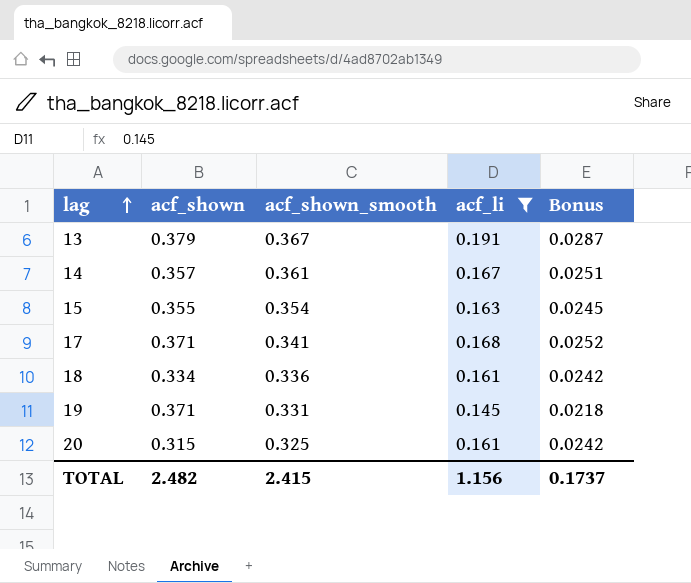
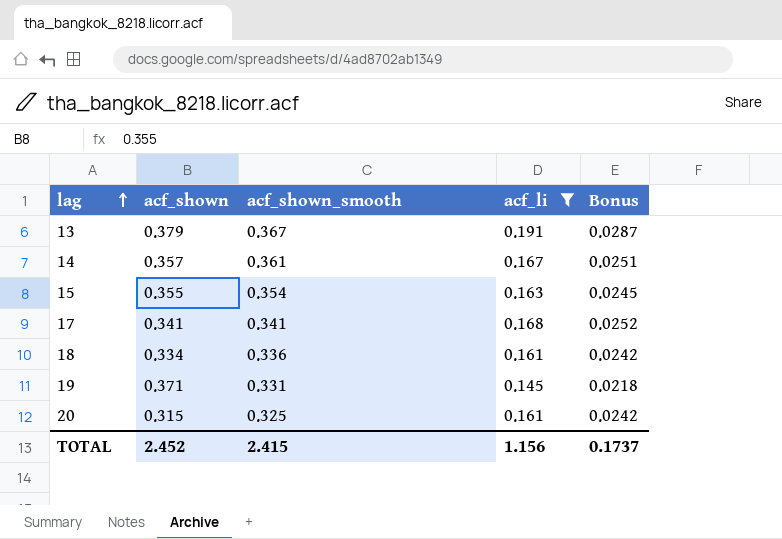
17 | acf_shown: 0.371 -> 0.341
TOTAL | acf_shown: 2.482 -> 2.452

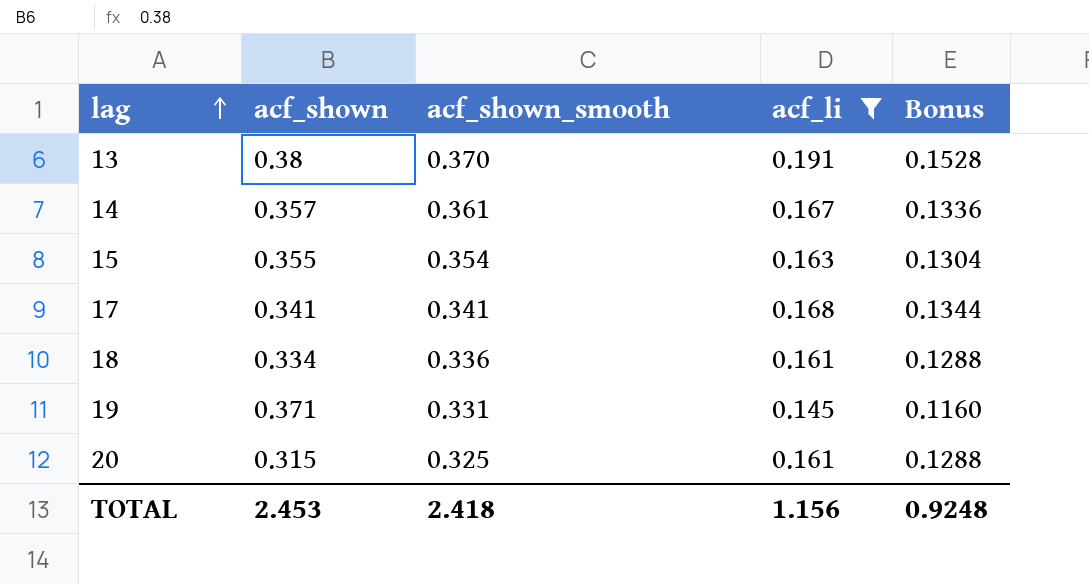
column Bonus | formula: [acf_li] * 0.15 -> [acf_li] * 0.8
13 | acf_shown: 0.379 -> 0.38
13 | acf_shown_smooth: 0.367 -> 0.370
TOTAL | acf_shown: 2.452 -> 2.453
TOTAL | acf_shown_smooth: 2.415 -> 2.418
TOTAL | Bonus: 0.1737 -> 0.9248

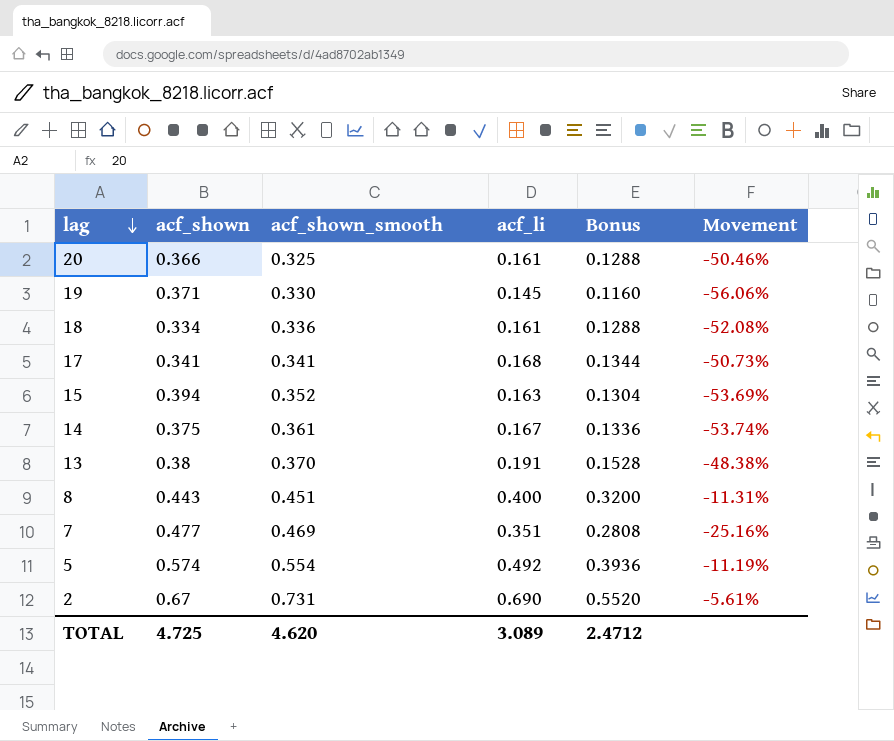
filter: acf_li <= 0.191 -> none
row order: lag ascending -> lag descending
column Movement | formula: none -> ([acf_li] - [acf_shown_smooth]) / [acf_shown_smooth]
20 | acf_shown: 0.315 -> 0.366
19 | acf_shown_smooth: 0.331 -> 0.330
15 | acf_shown: 0.355 -> 0.394
15 | acf_shown_smooth: 0.354 -> 0.352
14 | acf_shown: 0.357 -> 0.375
TOTAL | acf_shown: 2.453 -> 4.725
TOTAL | acf_shown_smooth: 2.418 -> 4.620
TOTAL | acf_li: 1.156 -> 3.089
TOTAL | Bonus: 0.9248 -> 2.4712

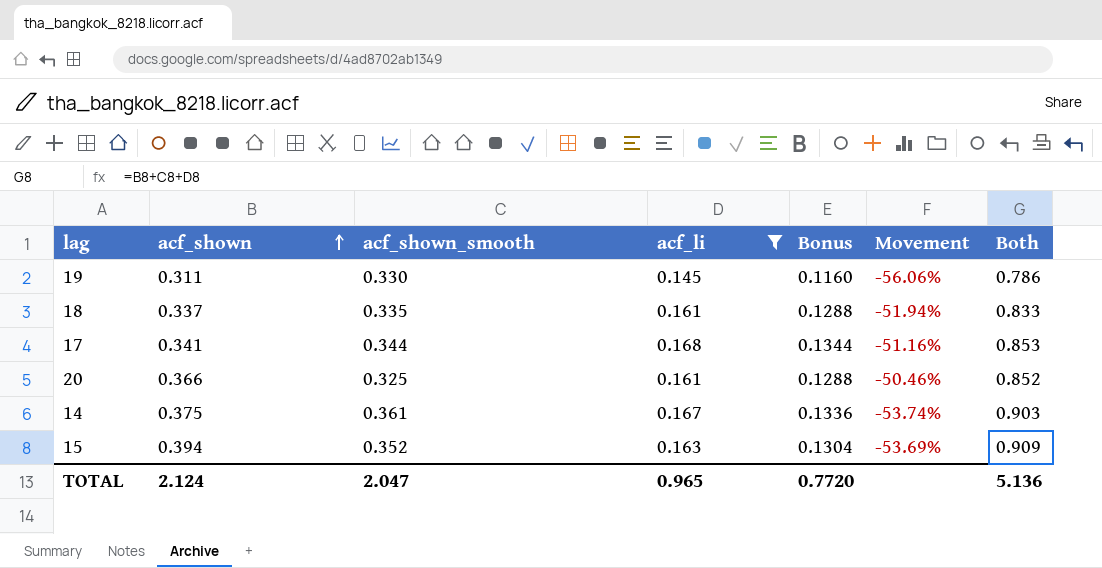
filter: none -> acf_li <= 0.168
row order: lag descending -> acf_shown ascending
column Both | formula: none -> [acf_shown] + [acf_shown_smooth] + [acf_li]
19 | acf_shown: 0.371 -> 0.311
18 | acf_shown: 0.334 -> 0.337
18 | acf_shown_smooth: 0.336 -> 0.335
18 | Movement: -52.08% -> -51.94%
17 | acf_shown_smooth: 0.341 -> 0.344
17 | Movement: -50.73% -> -51.16%
TOTAL | acf_shown: 4.725 -> 2.124
TOTAL | acf_shown_smooth: 4.620 -> 2.047
TOTAL | acf_li: 3.089 -> 0.965
TOTAL | Bonus: 2.4712 -> 0.7720

